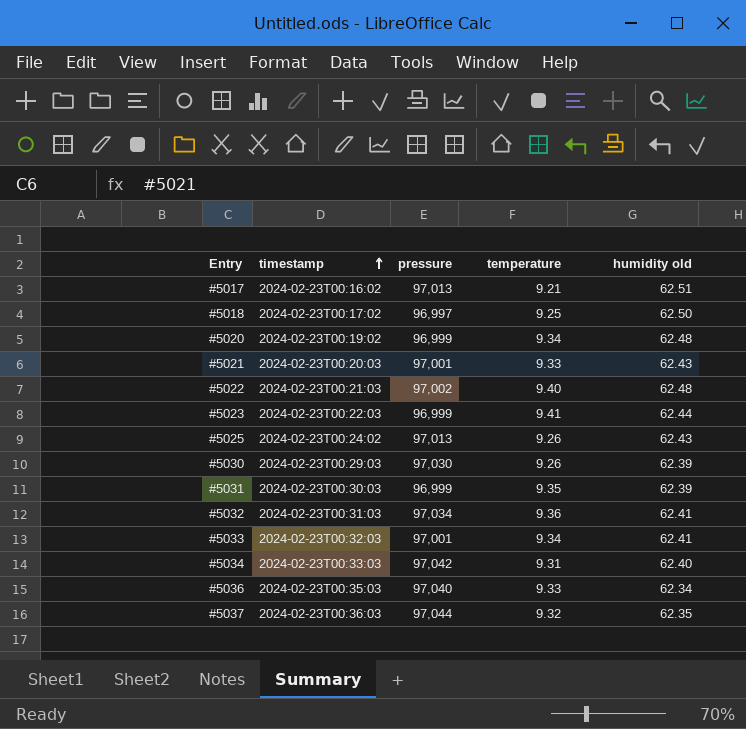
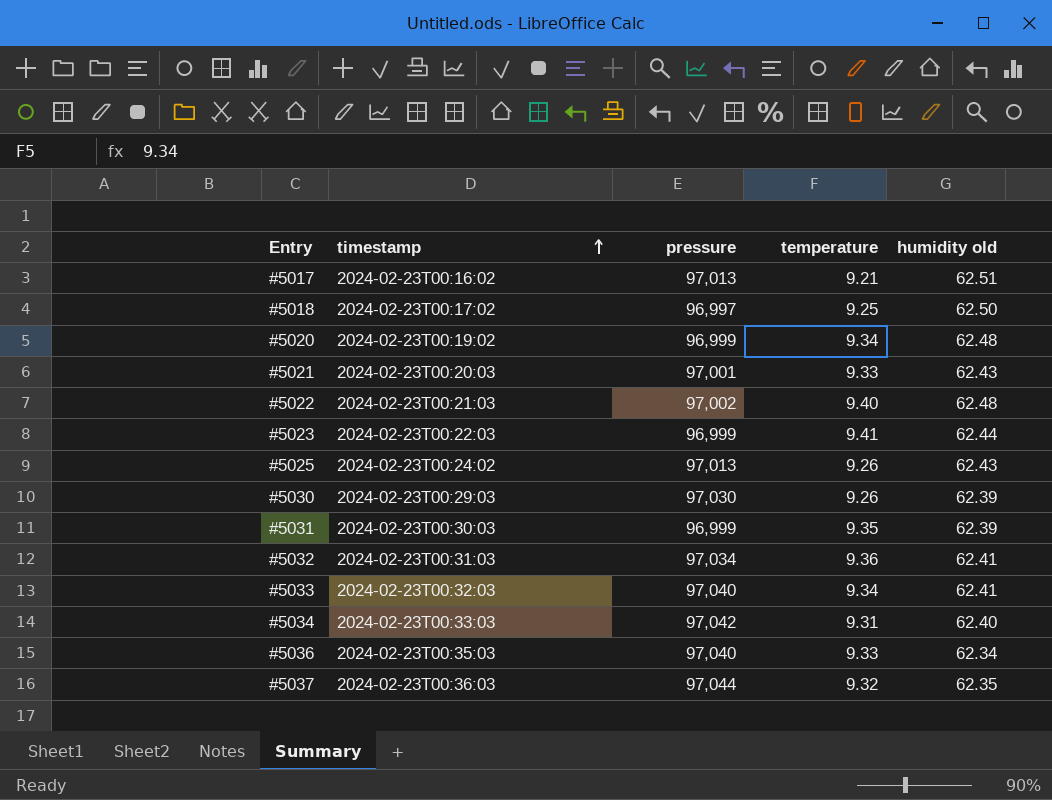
#5033 | pressure: 97,001 -> 97,040

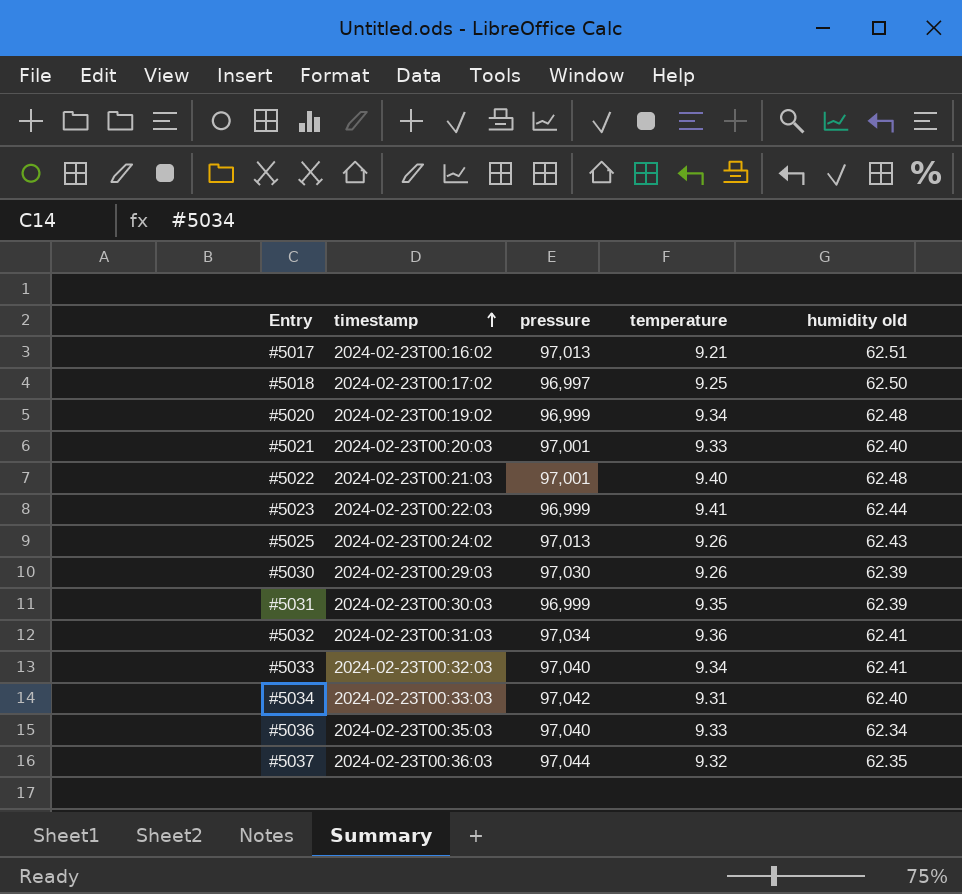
#5021 | humidity old: 62.43 -> 62.40
#5022 | pressure: 97,002 -> 97,001

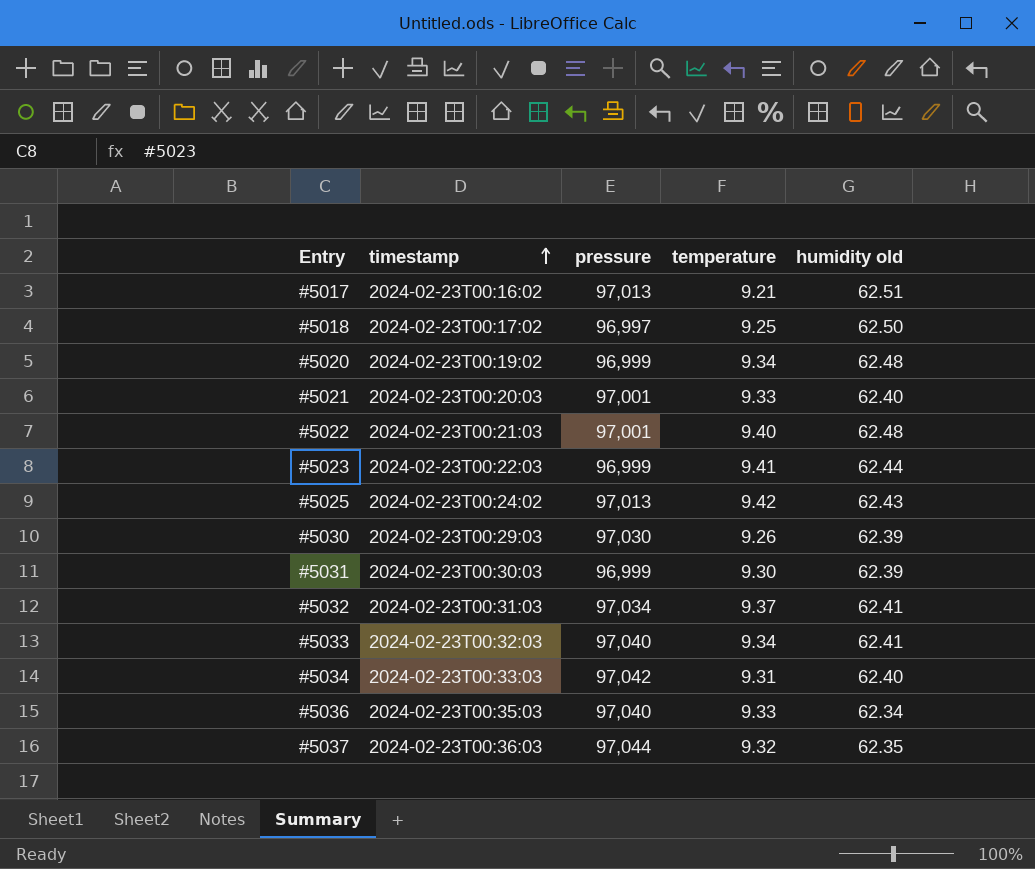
#5025 | temperature: 9.26 -> 9.42
#5031 | temperature: 9.35 -> 9.30
#5032 | temperature: 9.36 -> 9.37

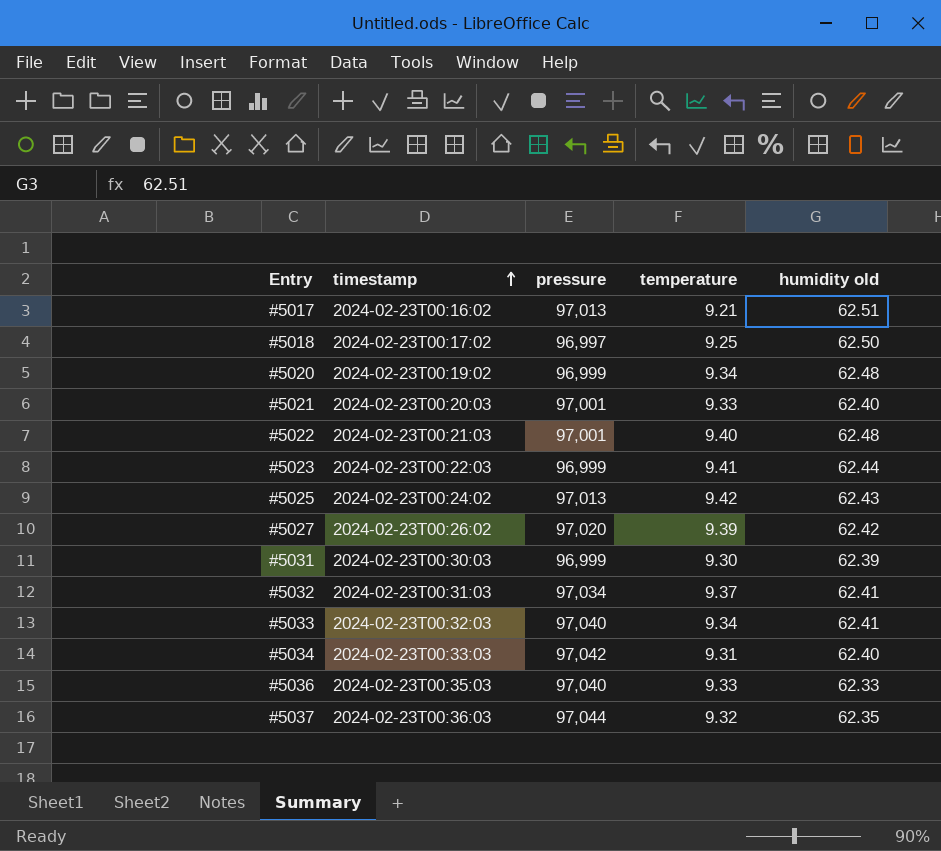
row #5030: 2024-02-23T00:29:03 | 97,030 | 9.26 | 62.39 -> none
row #5027: none -> 2024-02-23T00:26:02 | 97,020 | 9.39 | 62.42
#5036 | humidity old: 62.34 -> 62.33

